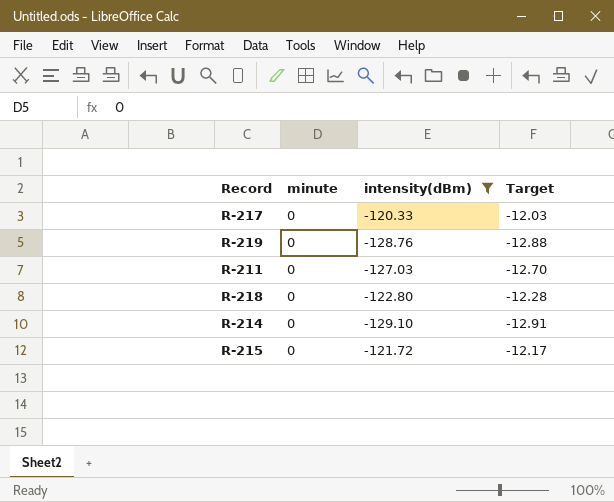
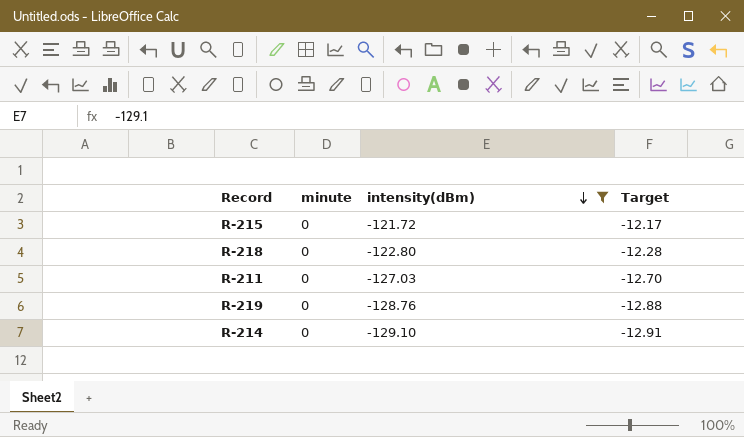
row order: none -> intensity(dBm) descending
row R-217: 0 | -120.33 | -12.03 -> none

